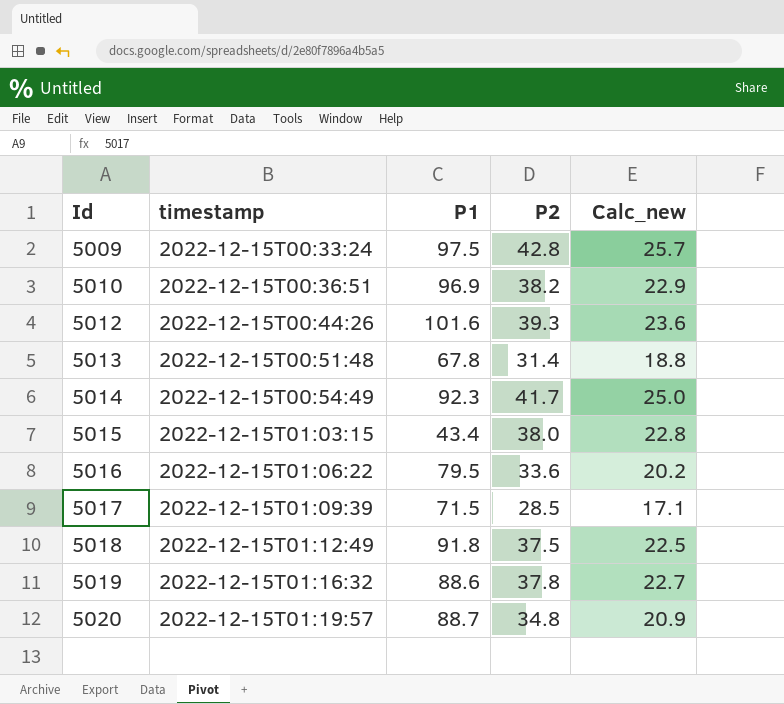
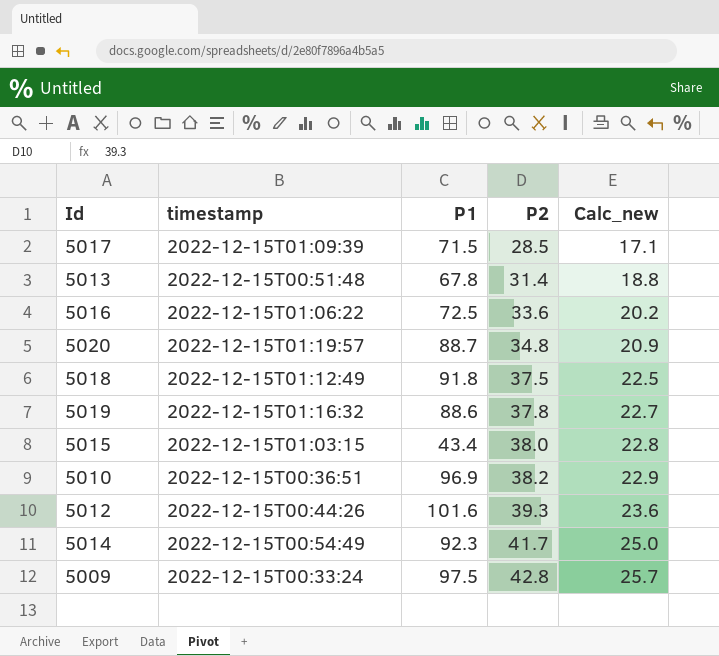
row order: Id ascending -> P2 ascending
5016 | P1: 79.5 -> 72.5

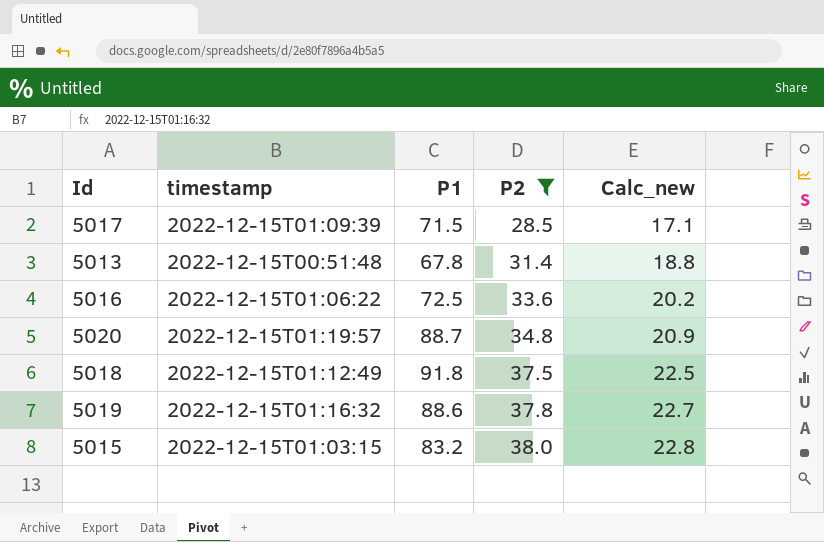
filter: none -> P2 <= 38.0
5015 | P1: 43.4 -> 83.2

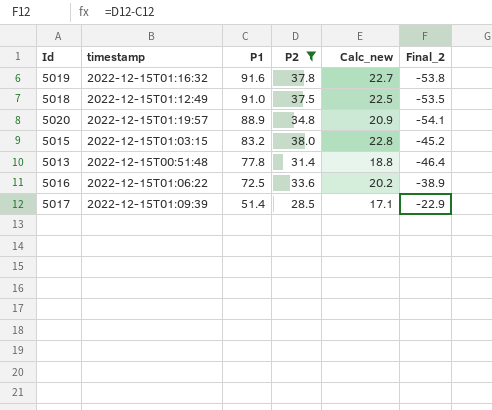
row order: P2 ascending -> P1 descending
column Final_2 | formula: none -> [P2] - [P1]
5019 | P1: 88.6 -> 91.6
5018 | P1: 91.8 -> 91.0
5020 | P1: 88.7 -> 88.9
5013 | P1: 67.8 -> 77.8
5017 | P1: 71.5 -> 51.4

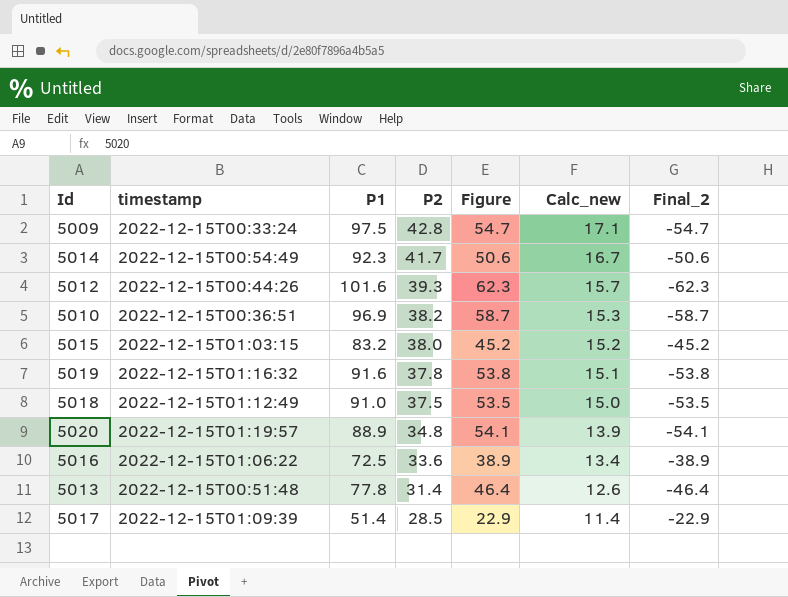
filter: P2 <= 38.0 -> none
row order: P1 descending -> P2 descending
column Figure | formula: none -> [P1] - [P2]
column Calc_new | formula: [P2] * 0.6 -> [P2] * 0.4

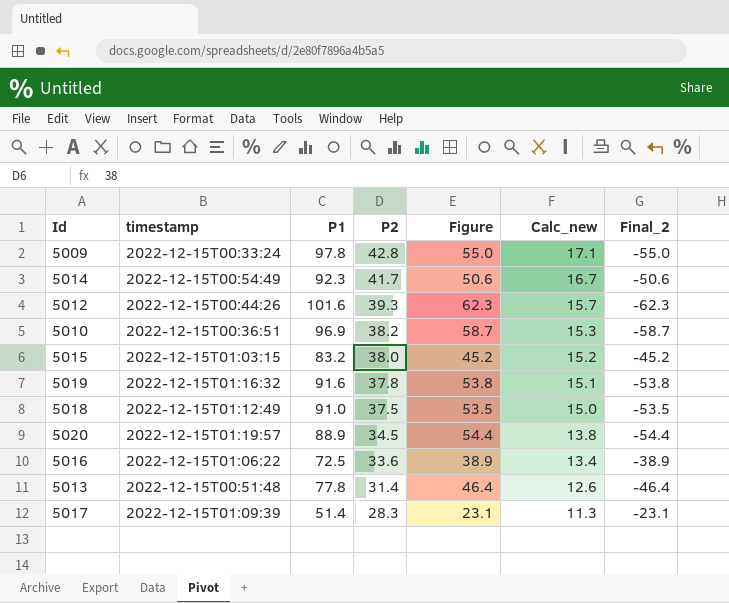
5009 | P1: 97.5 -> 97.8
5009 | Figure: 54.7 -> 55.0
5009 | Final_2: -54.7 -> -55.0
5020 | P2: 34.8 -> 34.5
5020 | Figure: 54.1 -> 54.4
5020 | Calc_new: 13.9 -> 13.8
5020 | Final_2: -54.1 -> -54.4
5017 | P2: 28.5 -> 28.3
5017 | Figure: 22.9 -> 23.1
5017 | Calc_new: 11.4 -> 11.3
5017 | Final_2: -22.9 -> -23.1

